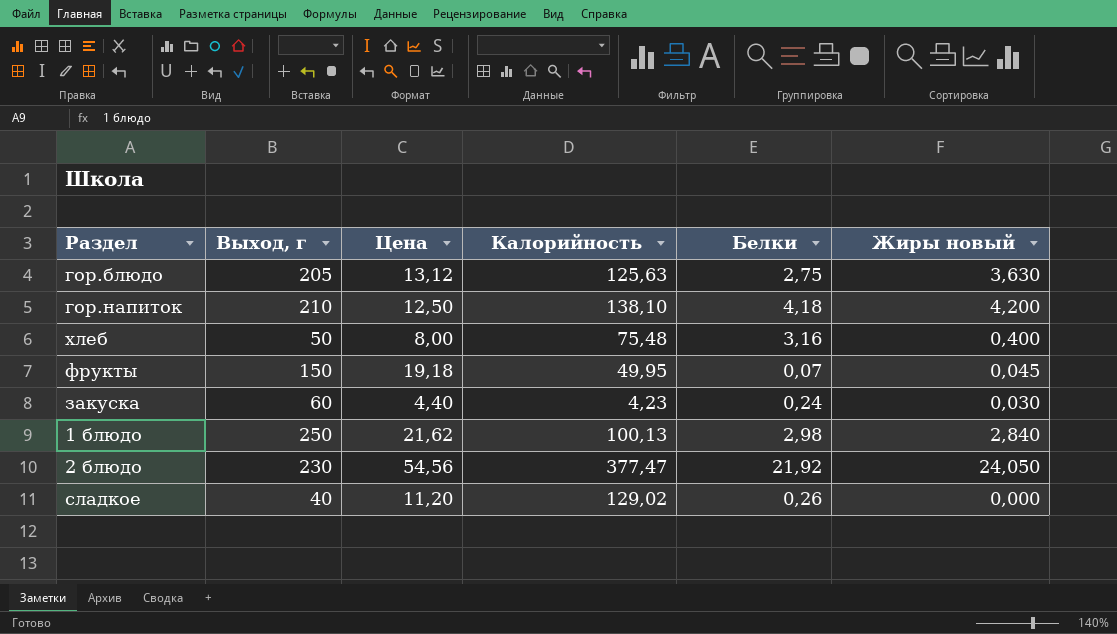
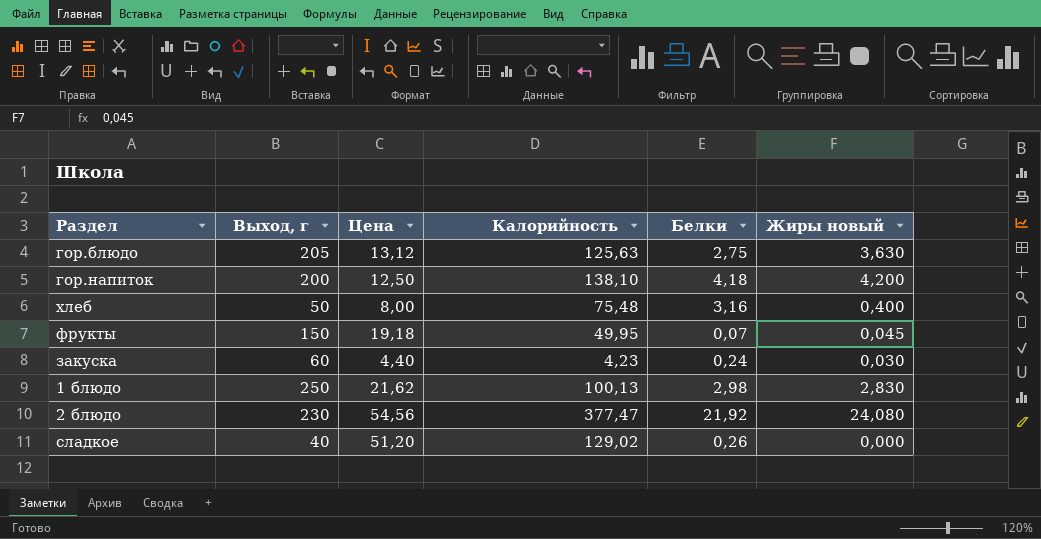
гор.напиток | Выход, г: 210 -> 200
1 блюдо | Жиры новый: 2,840 -> 2,830
2 блюдо | Жиры новый: 24,050 -> 24,080
сладкое | Цена: 11,20 -> 51,20

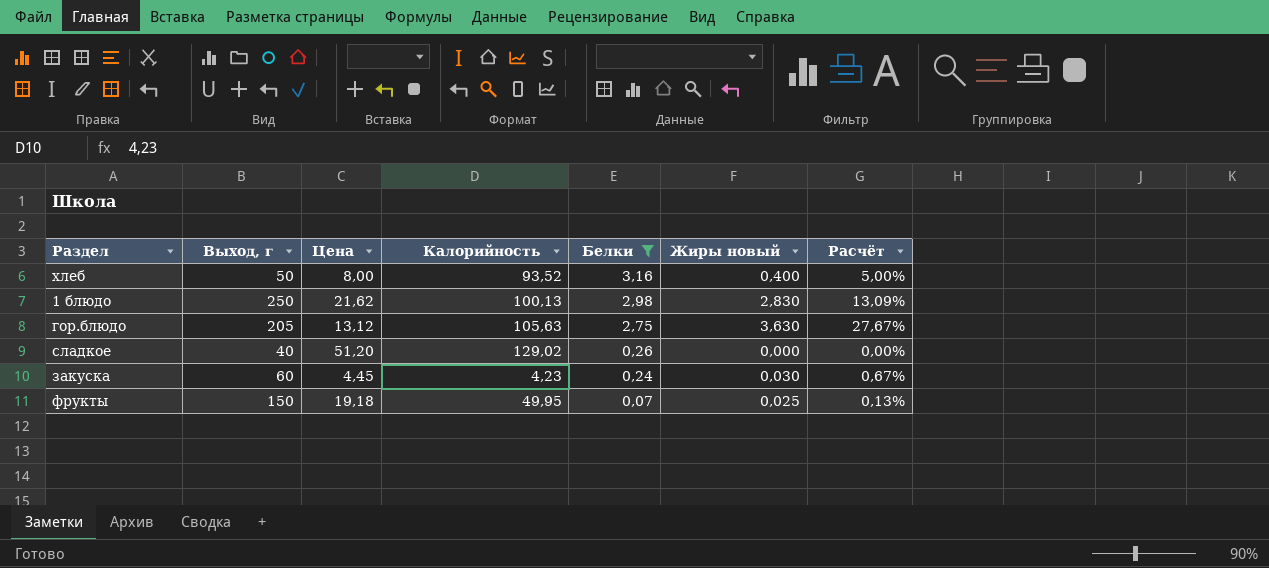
filter: none -> Белки <= 3,16
row order: none -> Белки descending
column Расчёт | formula: none -> [Жиры новый] / [Цена]
хлеб | Калорийность: 75,48 -> 93,52
гор.блюдо | Калорийность: 125,63 -> 105,63
закуска | Цена: 4,40 -> 4,45
фрукты | Жиры новый: 0,045 -> 0,025

